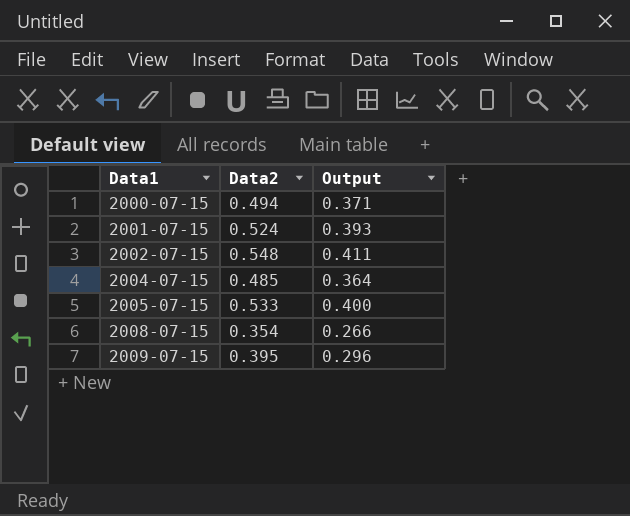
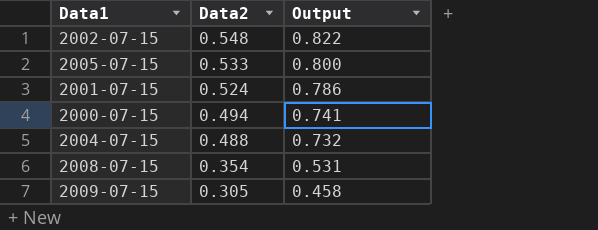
row order: Data1 ascending -> Data2 descending
column Output | formula: [Data2] * 0.75 -> [Data2] * 1.5
2004-07-15 | Data2: 0.485 -> 0.488
2009-07-15 | Data2: 0.395 -> 0.305

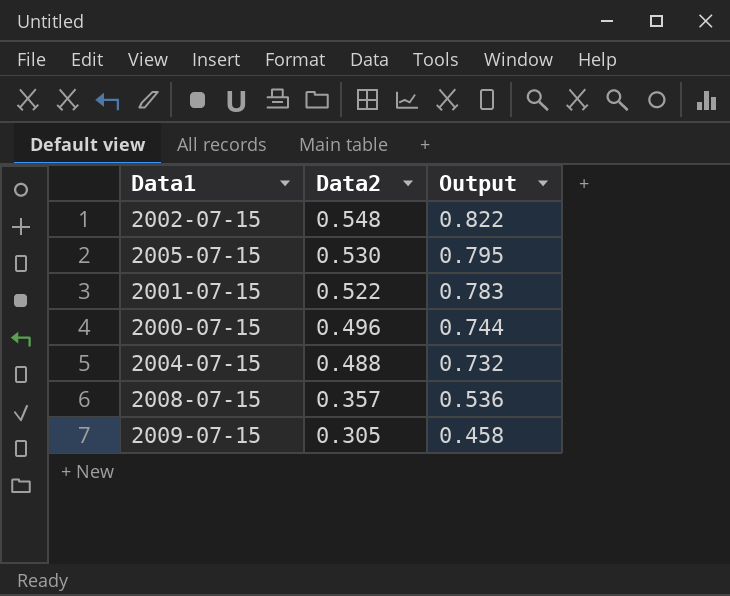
2005-07-15 | Data2: 0.533 -> 0.530
2005-07-15 | Output: 0.800 -> 0.795
2001-07-15 | Data2: 0.524 -> 0.522
2001-07-15 | Output: 0.786 -> 0.783
2000-07-15 | Data2: 0.494 -> 0.496
2000-07-15 | Output: 0.741 -> 0.744
2008-07-15 | Data2: 0.354 -> 0.357
2008-07-15 | Output: 0.531 -> 0.536

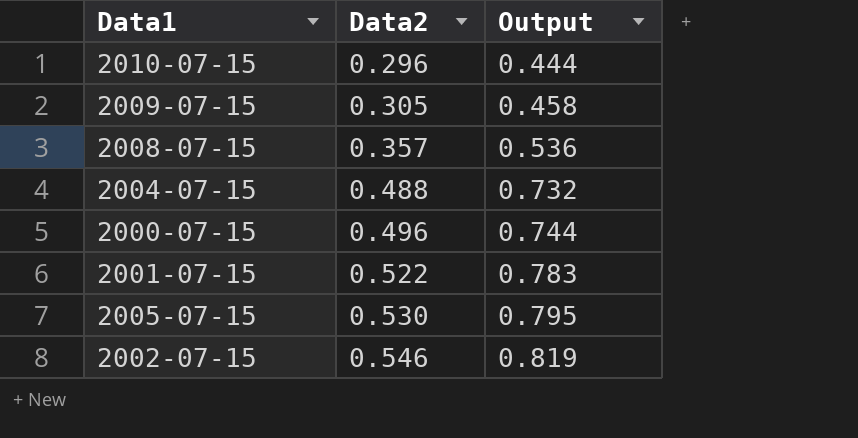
row order: Data2 descending -> Data2 ascending
row 2010-07-15: none -> 0.296 | 0.444
2002-07-15 | Data2: 0.548 -> 0.546
2002-07-15 | Output: 0.822 -> 0.819

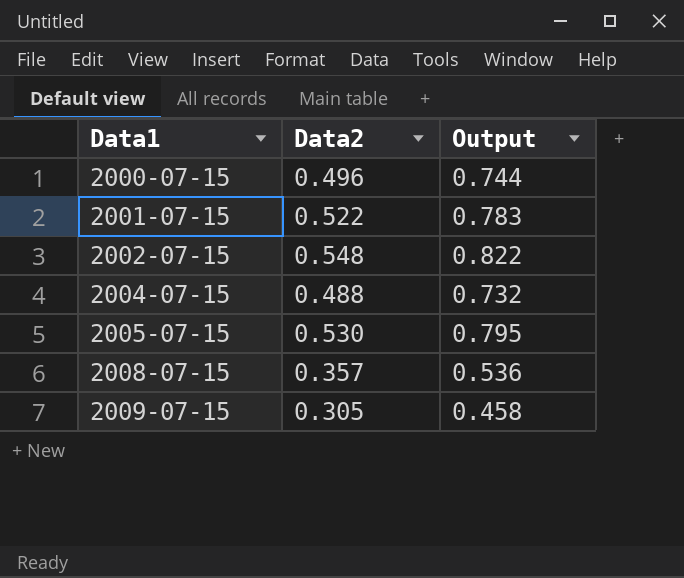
row order: Data2 ascending -> Data1 ascending
row 2010-07-15: 0.296 | 0.444 -> none
2002-07-15 | Data2: 0.546 -> 0.548
2002-07-15 | Output: 0.819 -> 0.822

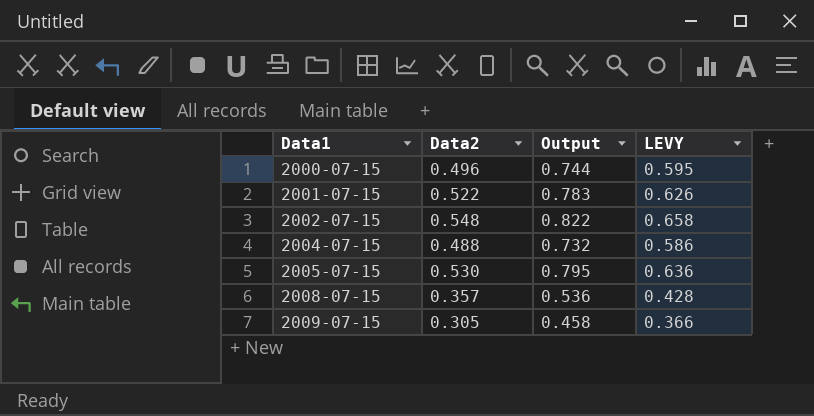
column LEVY | formula: none -> [Data2] * 1.2

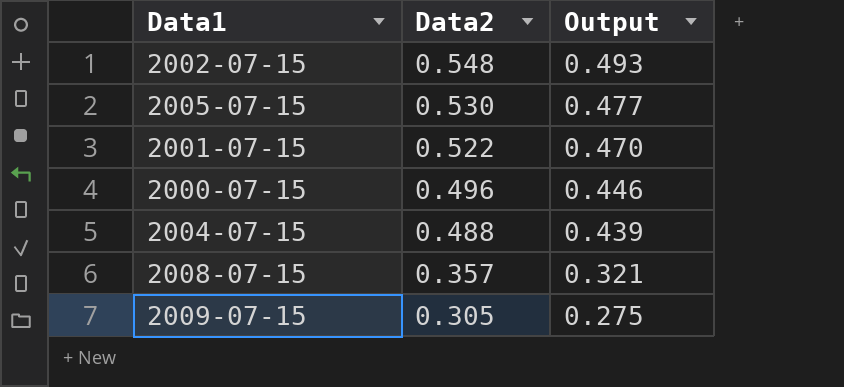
row order: Data1 ascending -> Data2 descending
column LEVY | formula: [Data2] * 1.2 -> none
column Output | formula: [Data2] * 1.5 -> [Data2] * 0.9

